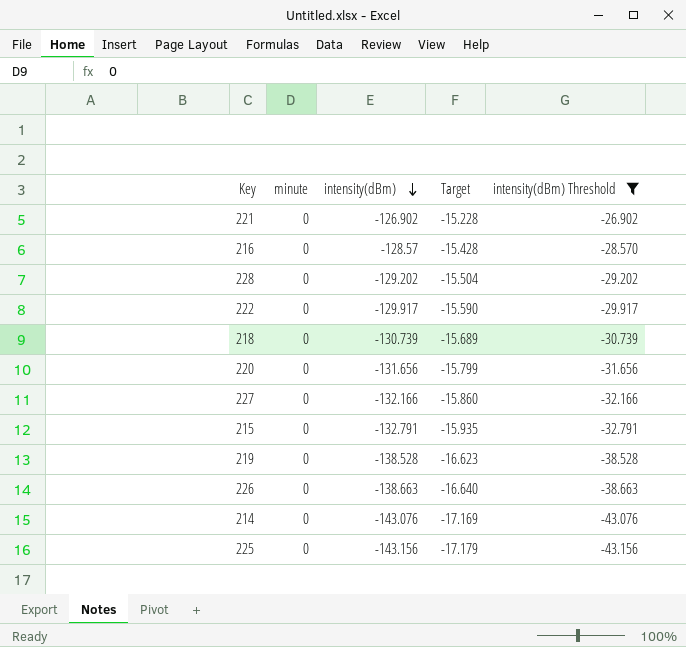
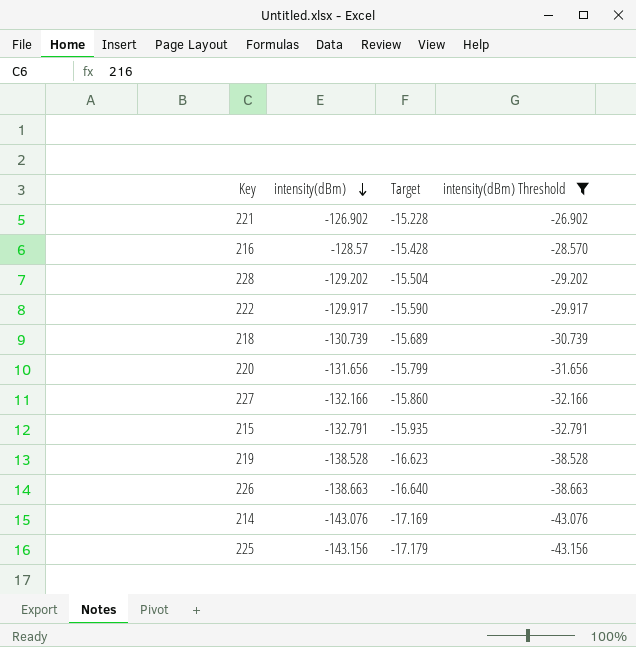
column minute | position: 2 -> none

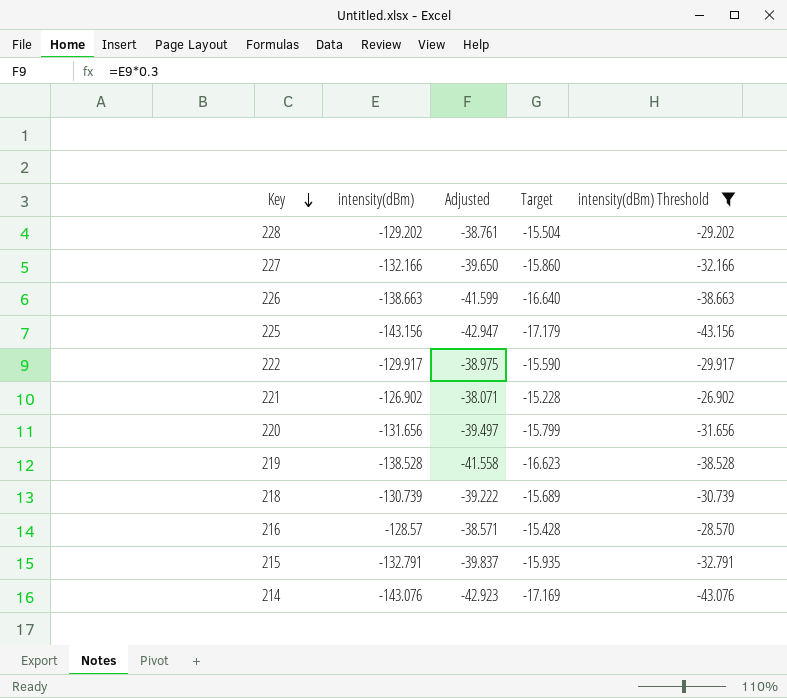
row order: intensity(dBm) descending -> Key descending
column Adjusted | formula: none -> [intensity(dBm)] * 0.3

